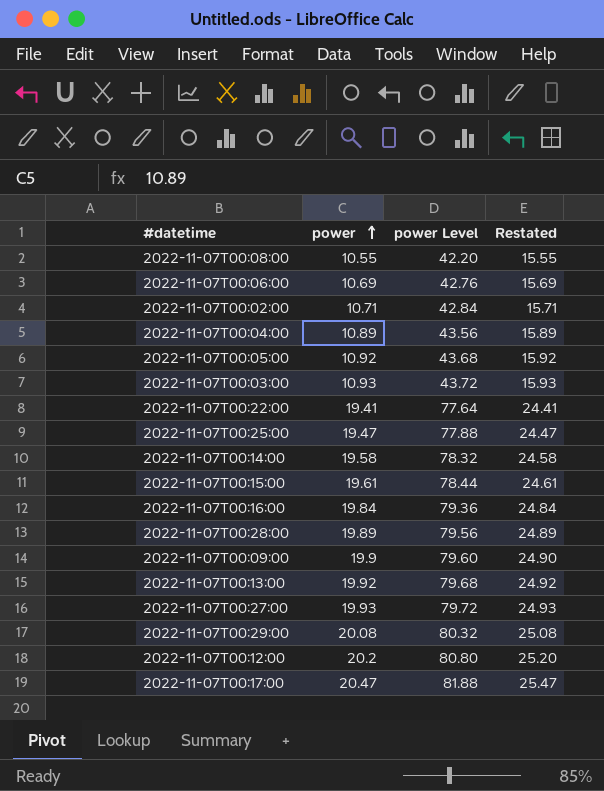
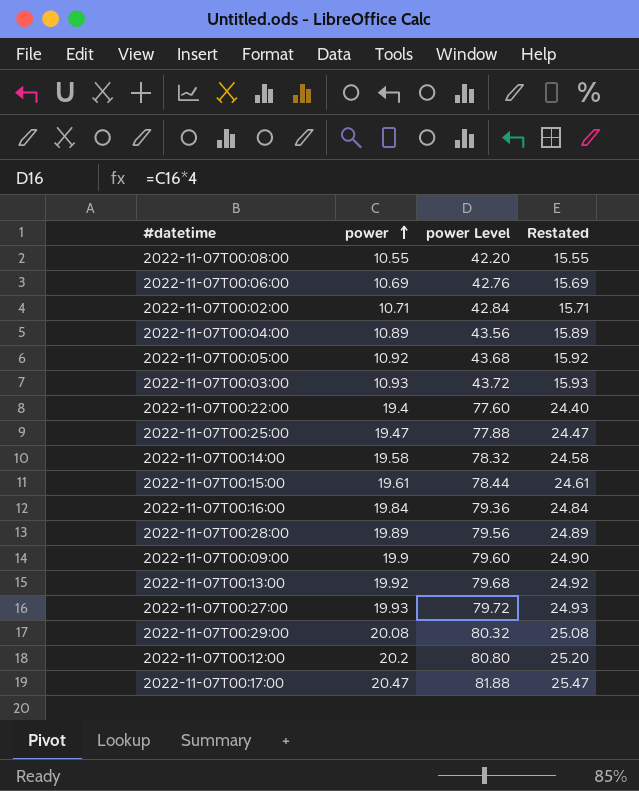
2022-11-07T00:22:00 | power: 19.41 -> 19.4
2022-11-07T00:22:00 | power Level: 77.64 -> 77.60
2022-11-07T00:22:00 | Restated: 24.41 -> 24.40

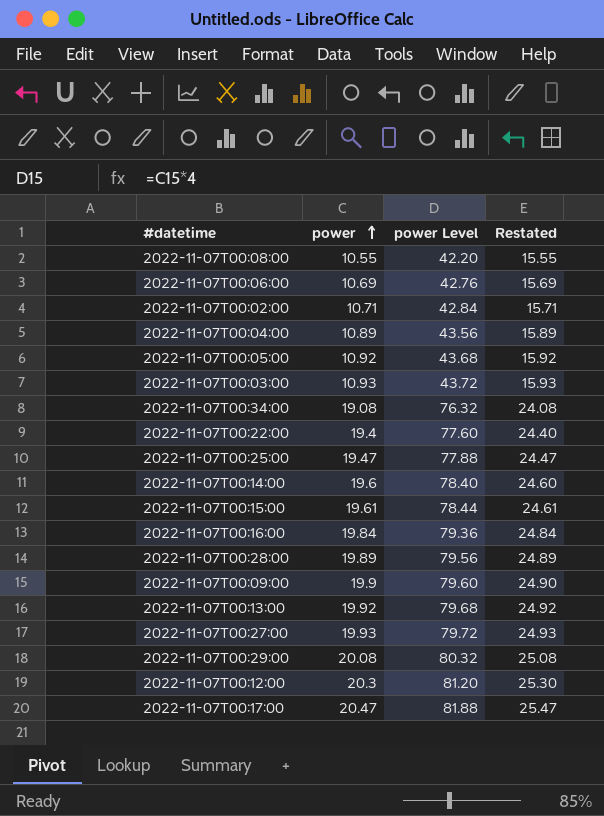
row 2022-11-07T00:34:00: none -> 19.08 | 76.32 | 24.08
2022-11-07T00:14:00 | power: 19.58 -> 19.6
2022-11-07T00:14:00 | power Level: 78.32 -> 78.40
2022-11-07T00:14:00 | Restated: 24.58 -> 24.60
2022-11-07T00:12:00 | power: 20.2 -> 20.3
2022-11-07T00:12:00 | power Level: 80.80 -> 81.20
2022-11-07T00:12:00 | Restated: 25.20 -> 25.30

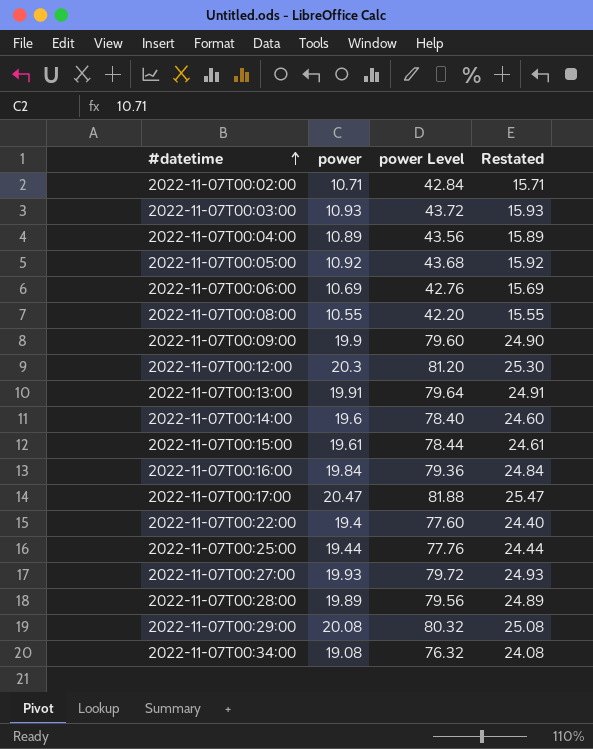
row order: power ascending -> #datetime ascending
2022-11-07T00:13:00 | power: 19.92 -> 19.91
2022-11-07T00:13:00 | power Level: 79.68 -> 79.64
2022-11-07T00:13:00 | Restated: 24.92 -> 24.91
2022-11-07T00:25:00 | power: 19.47 -> 19.44
2022-11-07T00:25:00 | power Level: 77.88 -> 77.76
2022-11-07T00:25:00 | Restated: 24.47 -> 24.44

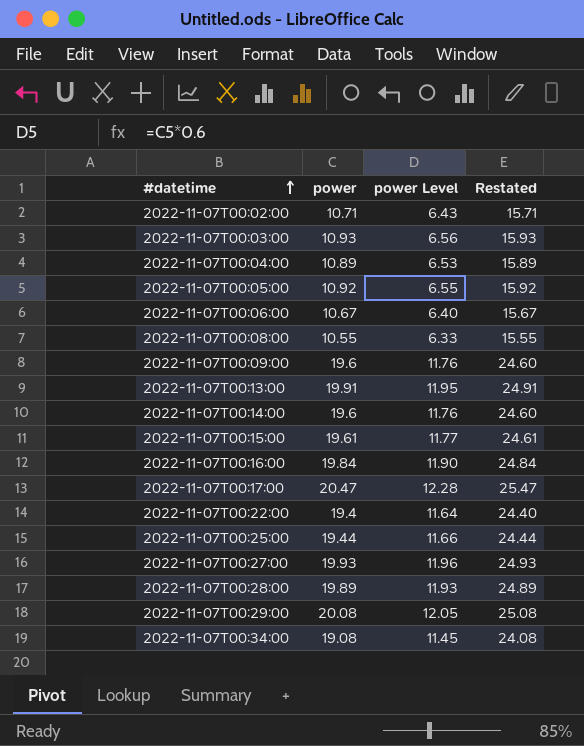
column power Level | formula: [power] * 4 -> [power] * 0.6
row 2022-11-07T00:12:00: 20.3 | 81.20 | 25.30 -> none
2022-11-07T00:06:00 | power: 10.69 -> 10.67
2022-11-07T00:06:00 | Restated: 15.69 -> 15.67
2022-11-07T00:09:00 | power: 19.9 -> 19.6
2022-11-07T00:09:00 | Restated: 24.90 -> 24.60

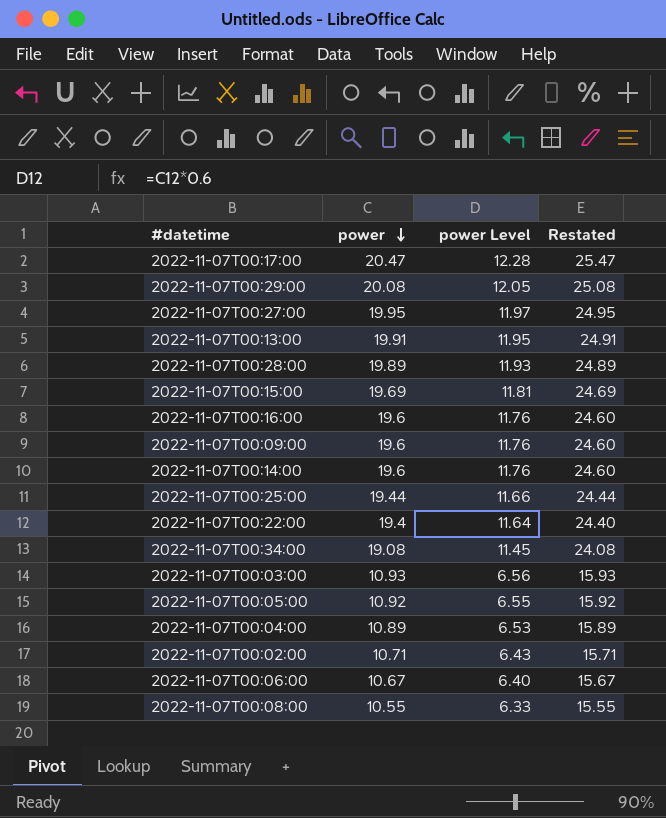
row order: #datetime ascending -> power descending
2022-11-07T00:27:00 | power: 19.93 -> 19.95
2022-11-07T00:27:00 | power Level: 11.96 -> 11.97
2022-11-07T00:27:00 | Restated: 24.93 -> 24.95
2022-11-07T00:15:00 | power: 19.61 -> 19.69
2022-11-07T00:15:00 | power Level: 11.77 -> 11.81
2022-11-07T00:15:00 | Restated: 24.61 -> 24.69
2022-11-07T00:16:00 | power: 19.84 -> 19.6
2022-11-07T00:16:00 | power Level: 11.90 -> 11.76
2022-11-07T00:16:00 | Restated: 24.84 -> 24.60

